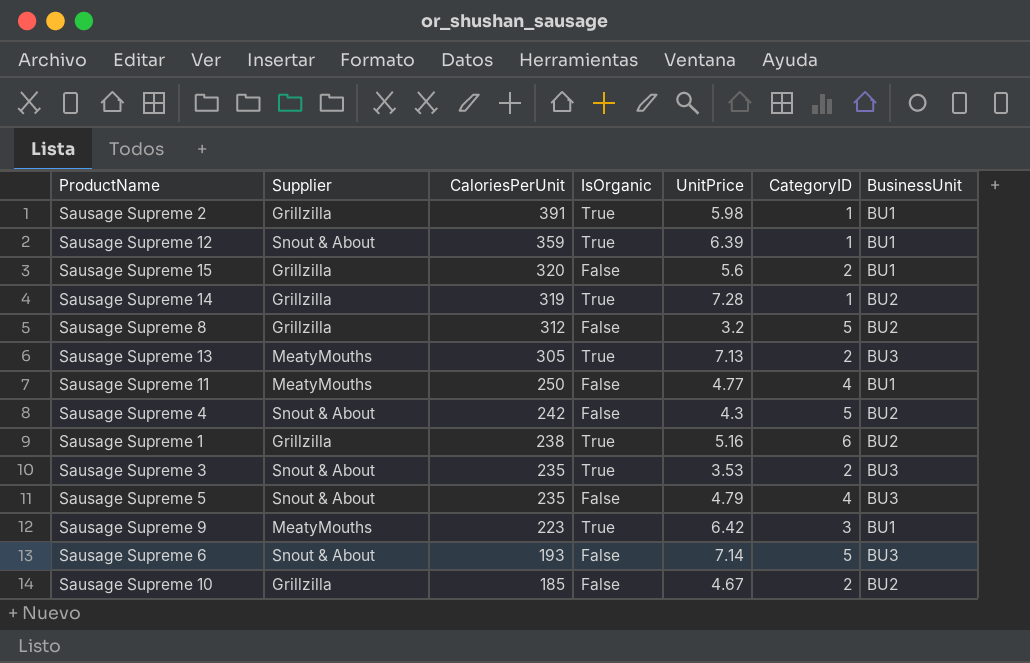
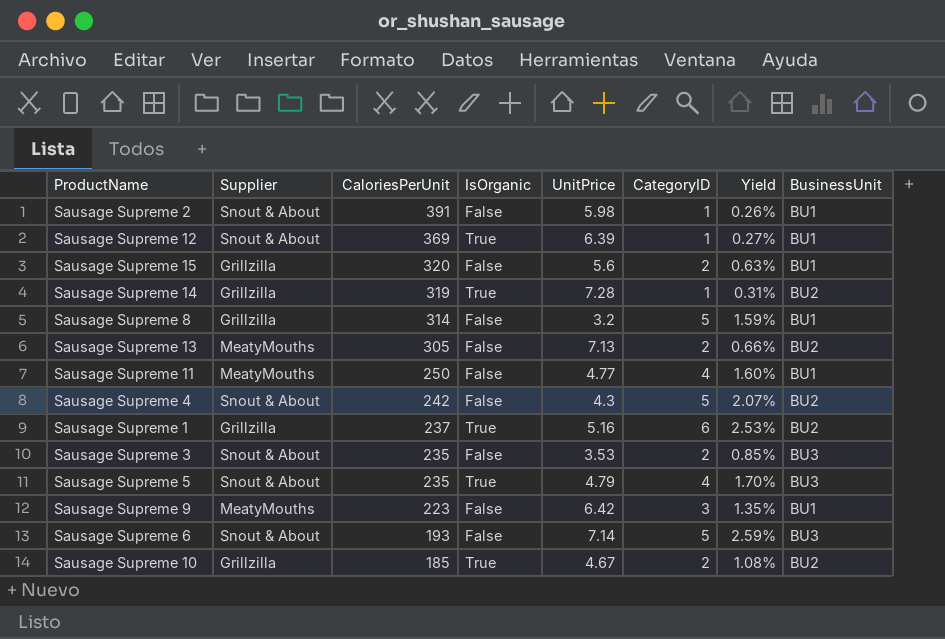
column Yield | formula: none -> [CategoryID] / [CaloriesPerUnit]
Sausage Supreme 2 | Supplier: Grillzilla -> Snout & About
Sausage Supreme 2 | IsOrganic: True -> False
Sausage Supreme 12 | CaloriesPerUnit: 359 -> 369
Sausage Supreme 8 | CaloriesPerUnit: 312 -> 314
Sausage Supreme 8 | BusinessUnit: BU2 -> BU1
Sausage Supreme 13 | IsOrganic: True -> False
Sausage Supreme 13 | BusinessUnit: BU3 -> BU2
Sausage Supreme 1 | CaloriesPerUnit: 238 -> 237
Sausage Supreme 3 | IsOrganic: True -> False
Sausage Supreme 5 | IsOrganic: False -> True
Sausage Supreme 9 | IsOrganic: True -> False
Sausage Supreme 10 | IsOrganic: False -> True

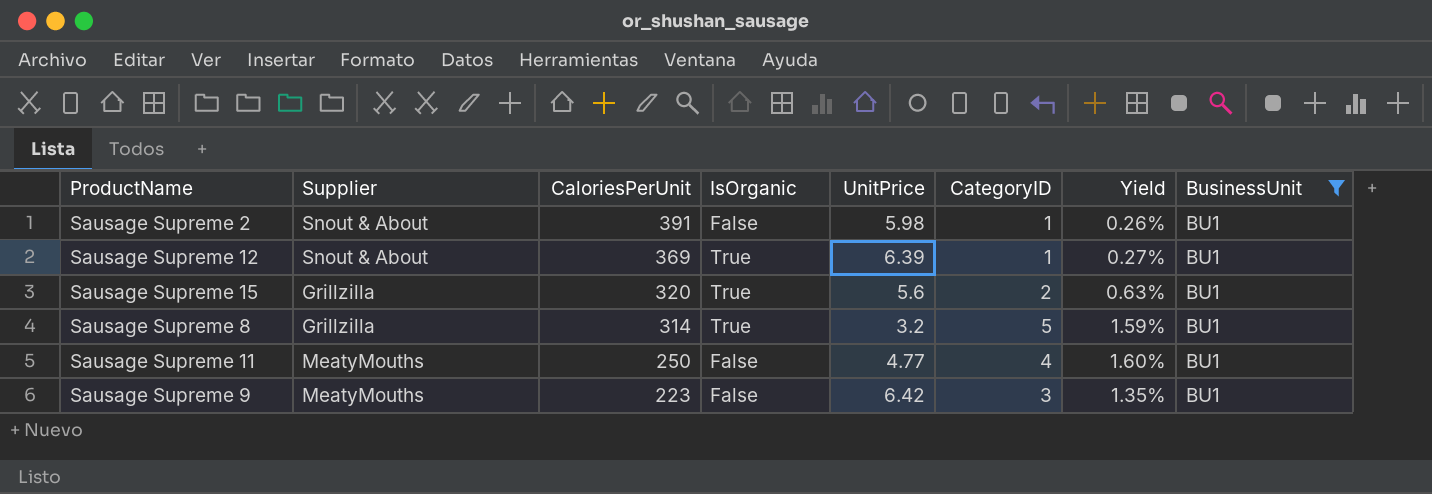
filter: none -> BusinessUnit = BU1
Sausage Supreme 15 | IsOrganic: False -> True
Sausage Supreme 8 | IsOrganic: False -> True

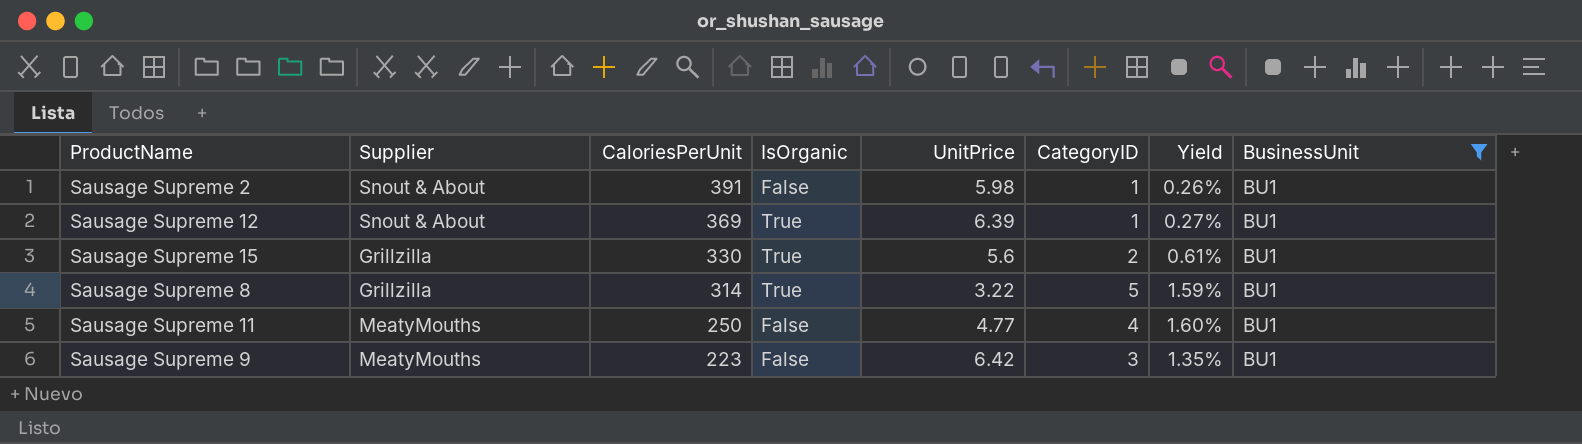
Sausage Supreme 15 | CaloriesPerUnit: 320 -> 330
Sausage Supreme 15 | Yield: 0.63% -> 0.61%
Sausage Supreme 8 | UnitPrice: 3.2 -> 3.22

